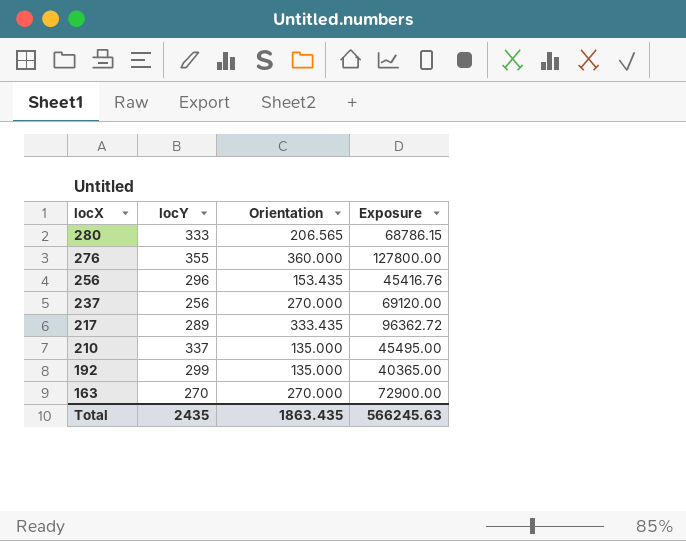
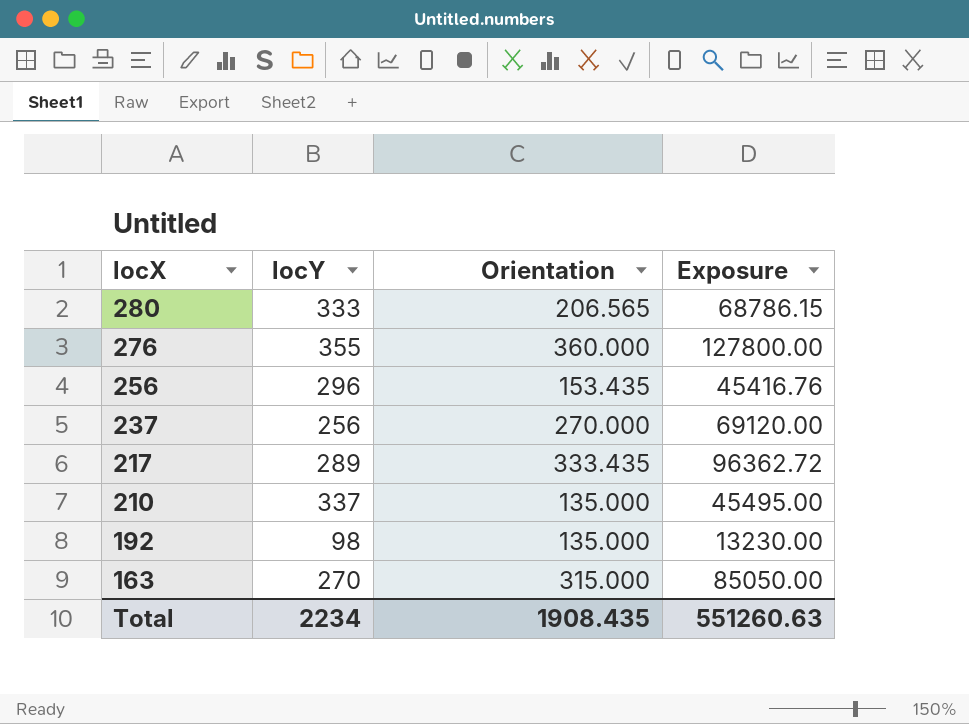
192 | locY: 299 -> 98
192 | Exposure: 40365.00 -> 13230.00
163 | Orientation: 270.000 -> 315.000
163 | Exposure: 72900.00 -> 85050.00
Total | locY: 2435 -> 2234
Total | Orientation: 1863.435 -> 1908.435
Total | Exposure: 566245.63 -> 551260.63

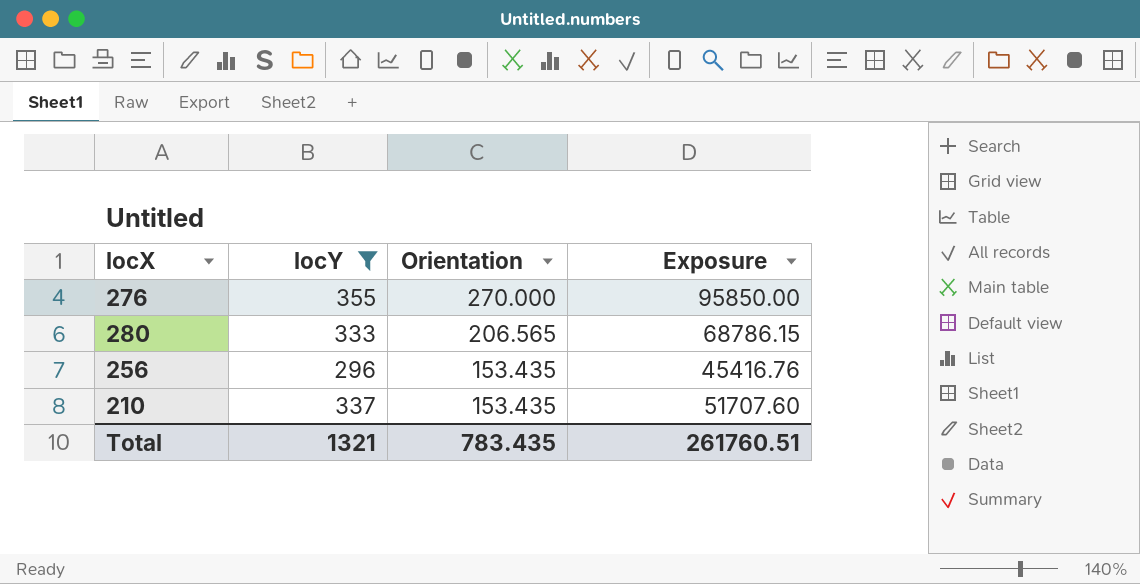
filter: none -> locY >= 296
row order: locX descending -> Orientation descending
276 | Orientation: 360.000 -> 270.000
276 | Exposure: 127800.00 -> 95850.00
210 | Orientation: 135.000 -> 153.435
210 | Exposure: 45495.00 -> 51707.60
Total | locY: 2234 -> 1321
Total | Orientation: 1908.435 -> 783.435
Total | Exposure: 551260.63 -> 261760.51

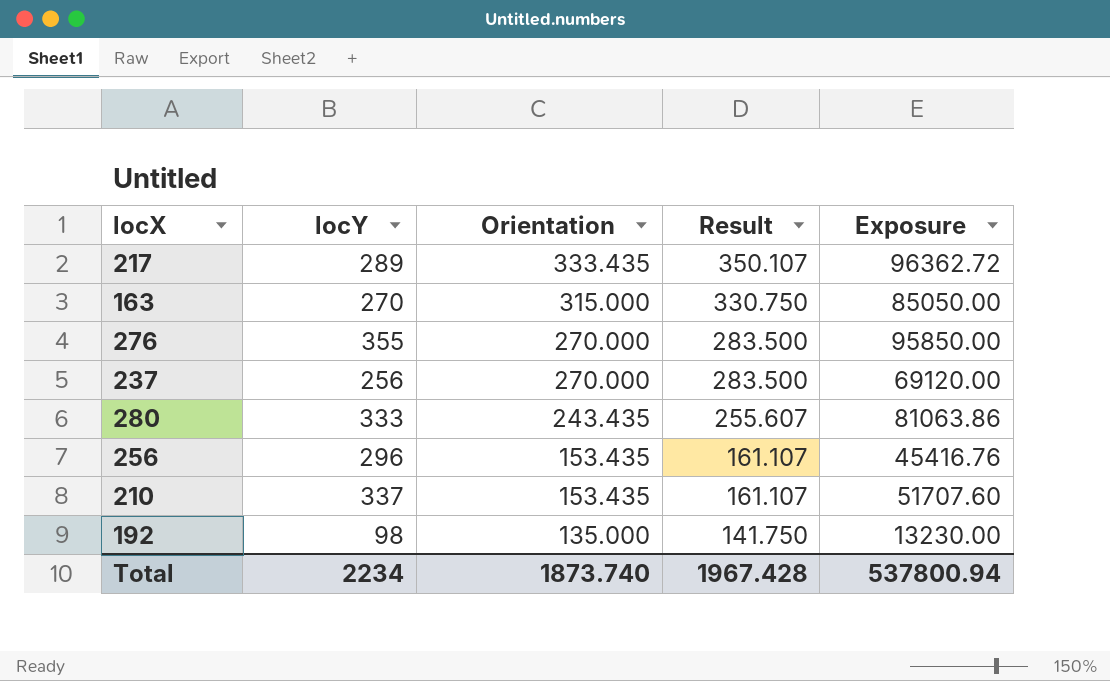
filter: locY >= 296 -> none
column Result | formula: none -> [Orientation] * 1.05
280 | Orientation: 206.565 -> 243.435
280 | Exposure: 68786.15 -> 81063.86
Total | locY: 1321 -> 2234
Total | Orientation: 783.435 -> 1873.740
Total | Exposure: 261760.51 -> 537800.94

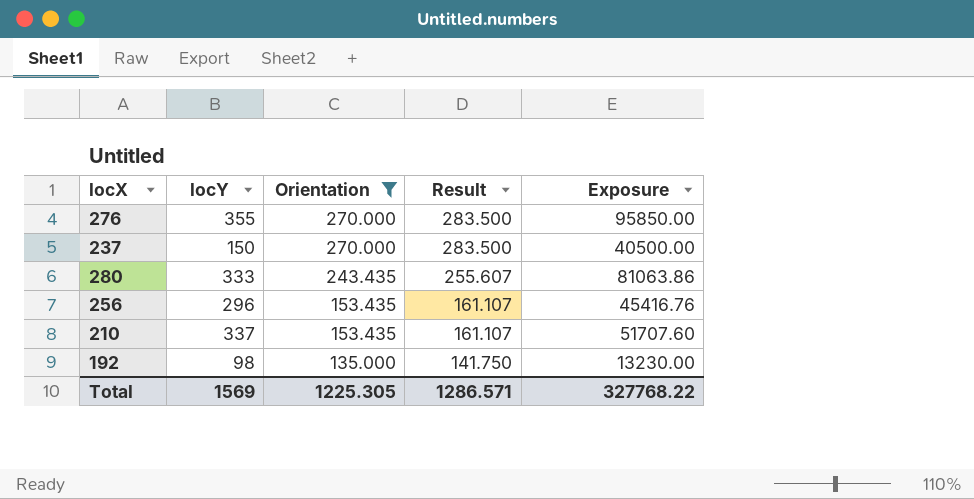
filter: none -> Orientation <= 270.000
237 | locY: 256 -> 150
237 | Exposure: 69120.00 -> 40500.00
Total | locY: 2234 -> 1569
Total | Orientation: 1873.740 -> 1225.305
Total | Result: 1967.428 -> 1286.571
Total | Exposure: 537800.94 -> 327768.22

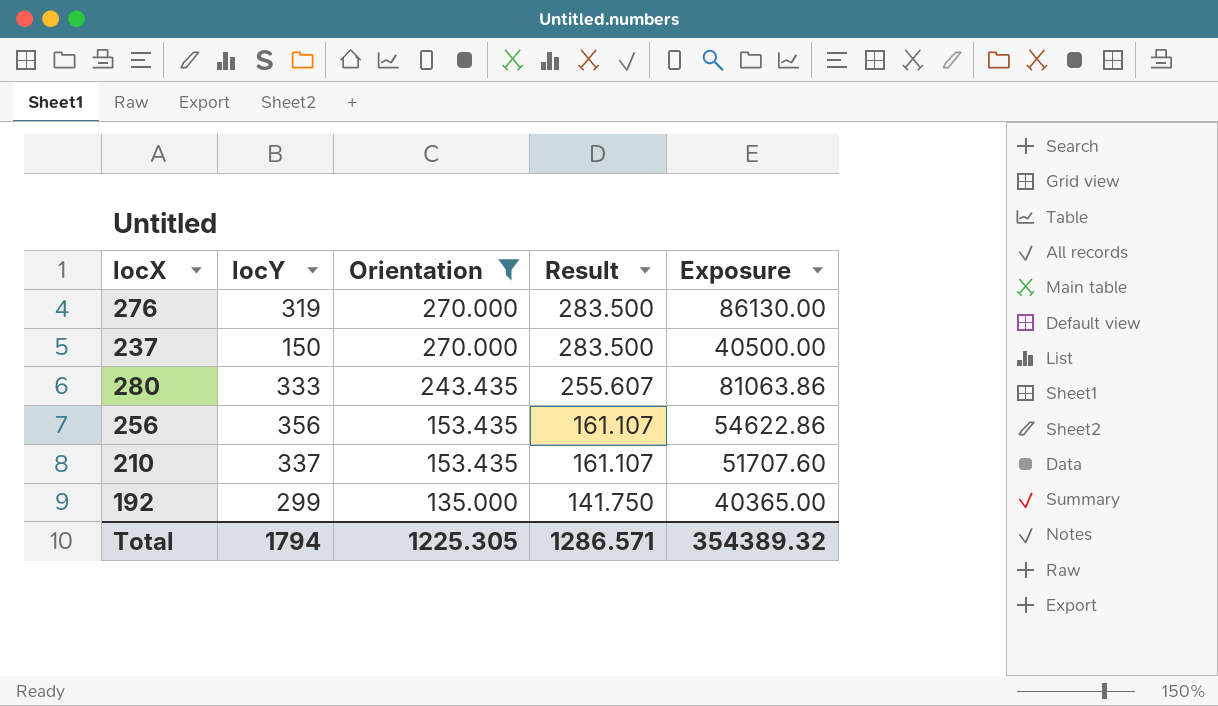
276 | locY: 355 -> 319
276 | Exposure: 95850.00 -> 86130.00
256 | locY: 296 -> 356
256 | Exposure: 45416.76 -> 54622.86
192 | locY: 98 -> 299
192 | Exposure: 13230.00 -> 40365.00
Total | locY: 1569 -> 1794
Total | Exposure: 327768.22 -> 354389.32

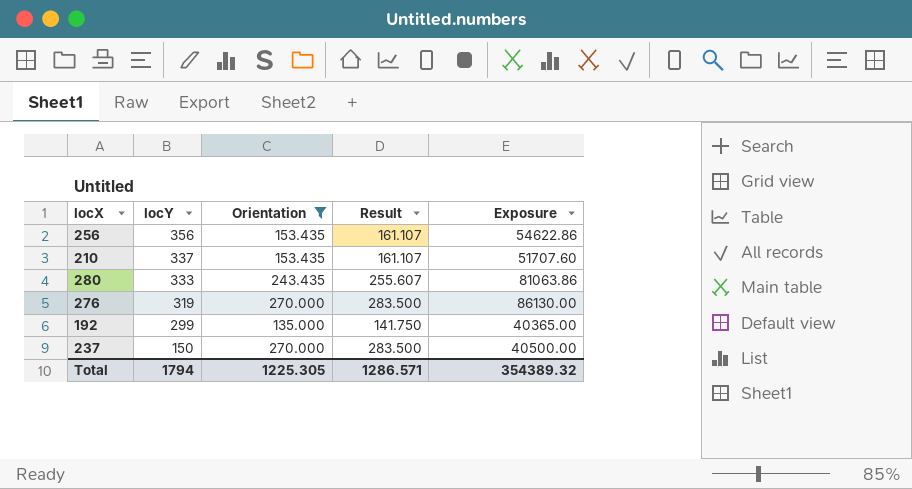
row order: Orientation descending -> locY descending

